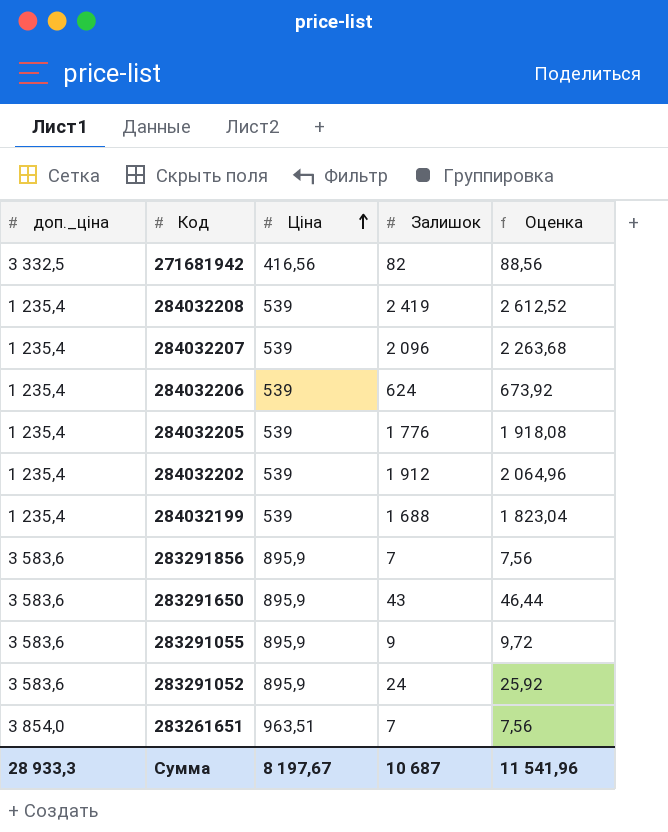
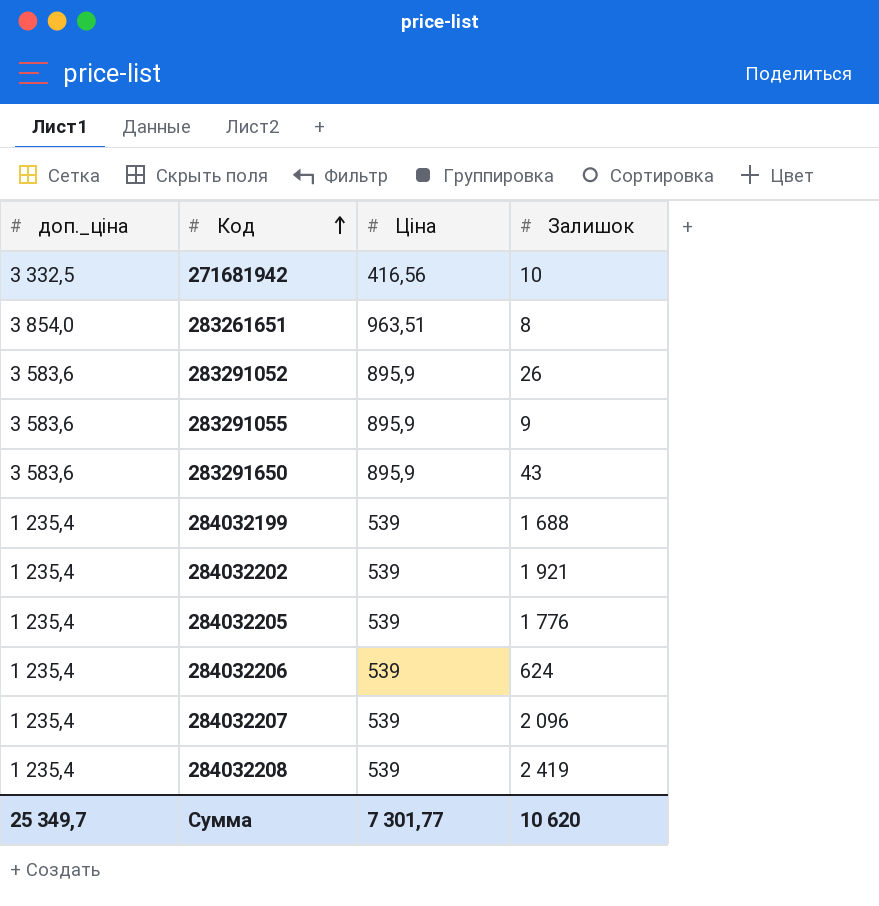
row order: Ціна ascending -> Код ascending
column Оценка | formula: [Залишок] * 1,08 -> none
row 283291856: 3 583,6 | 895,9 | 7 | 7,56 -> none
271681942 | Залишок: 82 -> 10
283261651 | Залишок: 7 -> 8
283291052 | Залишок: 24 -> 26
284032202 | Залишок: 1 912 -> 1 921
Сумма | доп._ціна: 28 933,3 -> 25 349,7
Сумма | Ціна: 8 197,67 -> 7 301,77
Сумма | Залишок: 10 687 -> 10 620

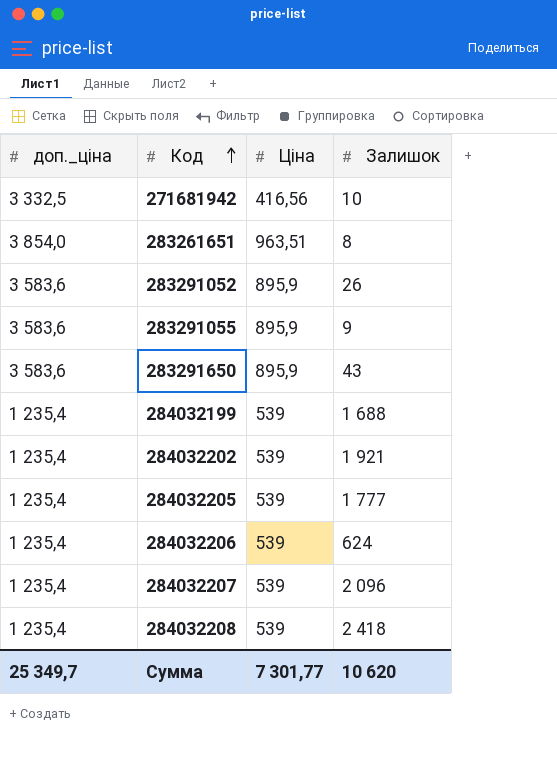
284032205 | Залишок: 1 776 -> 1 777
284032208 | Залишок: 2 419 -> 2 418

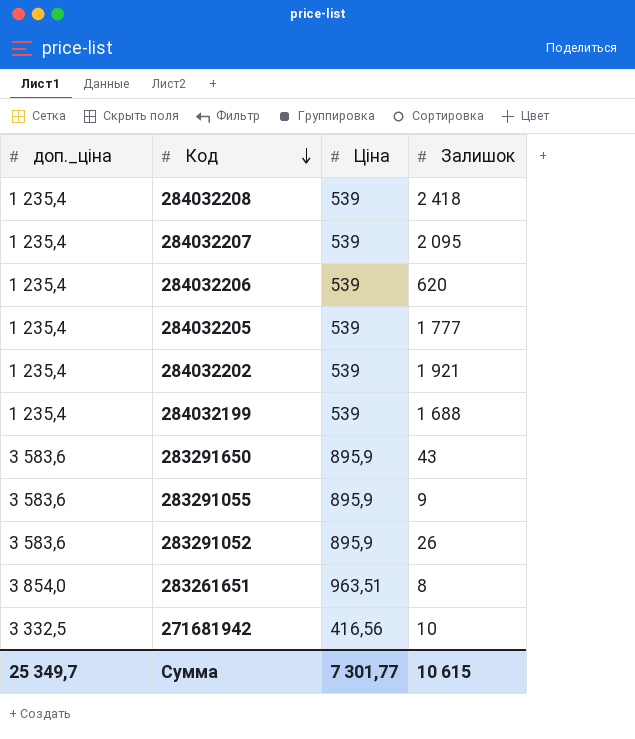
row order: Код ascending -> Код descending
284032207 | Залишок: 2 096 -> 2 095
284032206 | Залишок: 624 -> 620
Сумма | Залишок: 10 620 -> 10 615

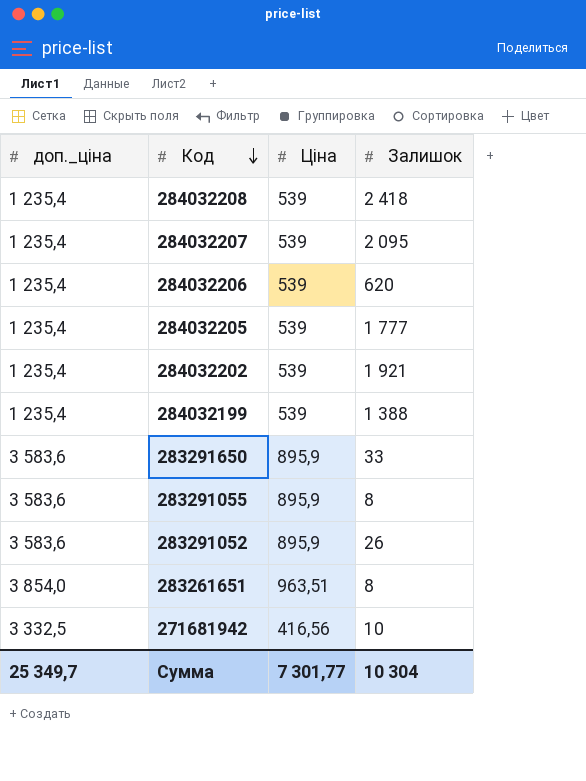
284032199 | Залишок: 1 688 -> 1 388
283291650 | Залишок: 43 -> 33
283291055 | Залишок: 9 -> 8
Сумма | Залишок: 10 615 -> 10 304

